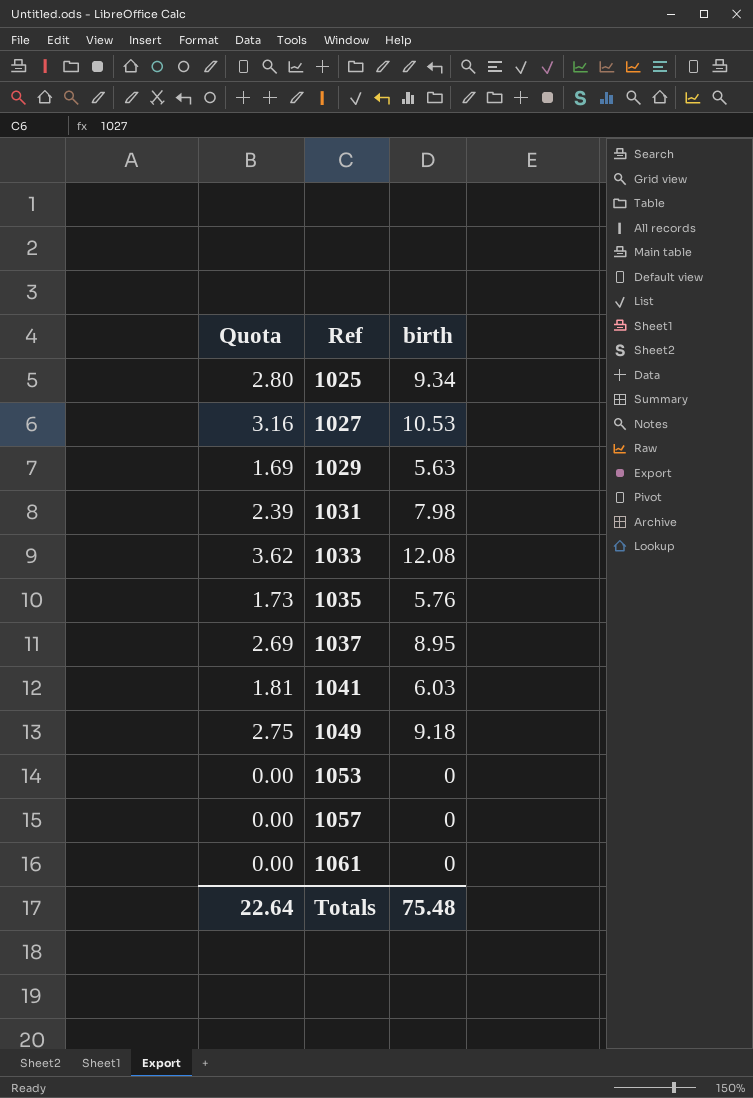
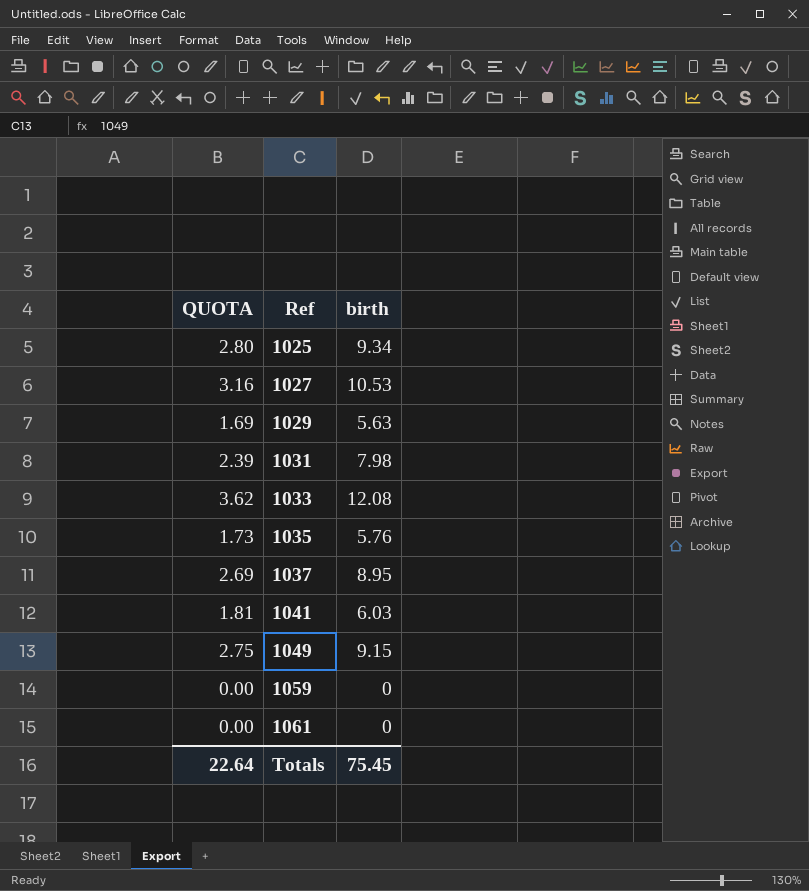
column name: Quota -> QUOTA
row 1053: 0.00 | 0 -> none
row 1057: 0.00 | 0 -> none
1049 | birth: 9.18 -> 9.15
row 1059: none -> 0.00 | 0
Totals | birth: 75.48 -> 75.45

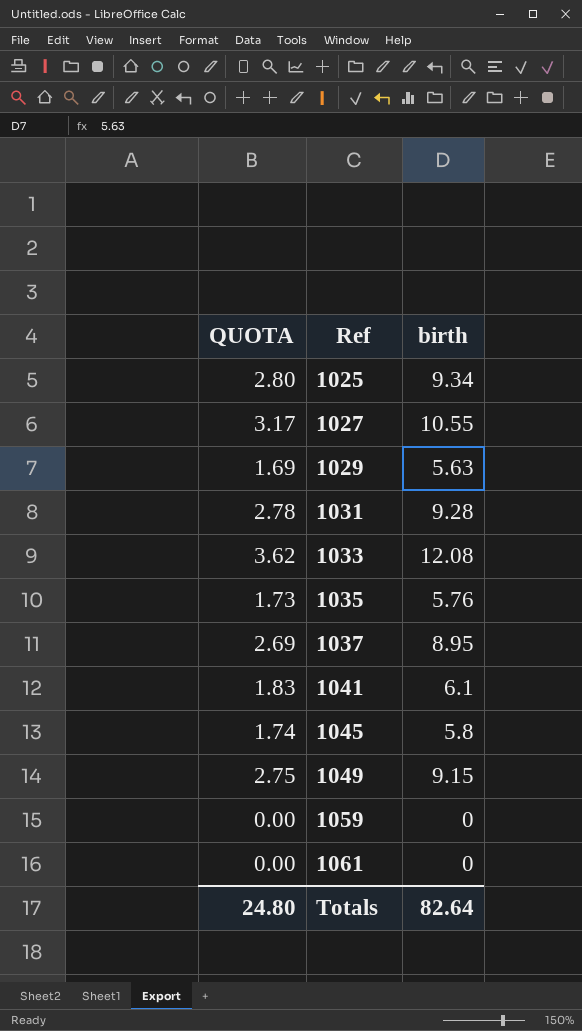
1027 | QUOTA: 3.16 -> 3.17
1027 | birth: 10.53 -> 10.55
1031 | QUOTA: 2.39 -> 2.78
1031 | birth: 7.98 -> 9.28
1041 | QUOTA: 1.81 -> 1.83
1041 | birth: 6.03 -> 6.1
row 1045: none -> 1.74 | 5.8
Totals | QUOTA: 22.64 -> 24.80
Totals | birth: 75.45 -> 82.64

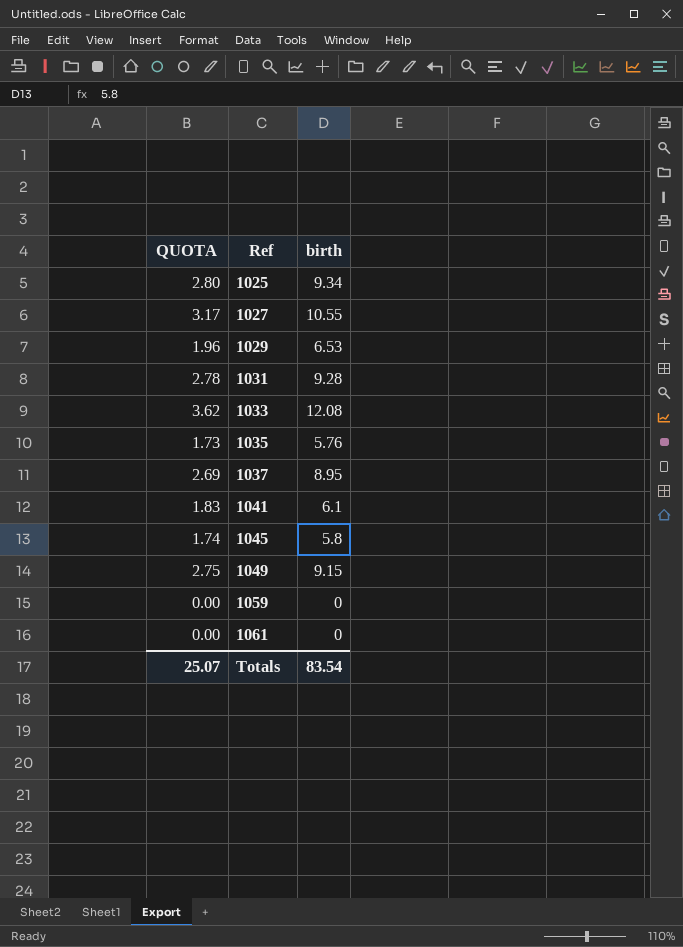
1029 | QUOTA: 1.69 -> 1.96
1029 | birth: 5.63 -> 6.53
Totals | QUOTA: 24.80 -> 25.07
Totals | birth: 82.64 -> 83.54

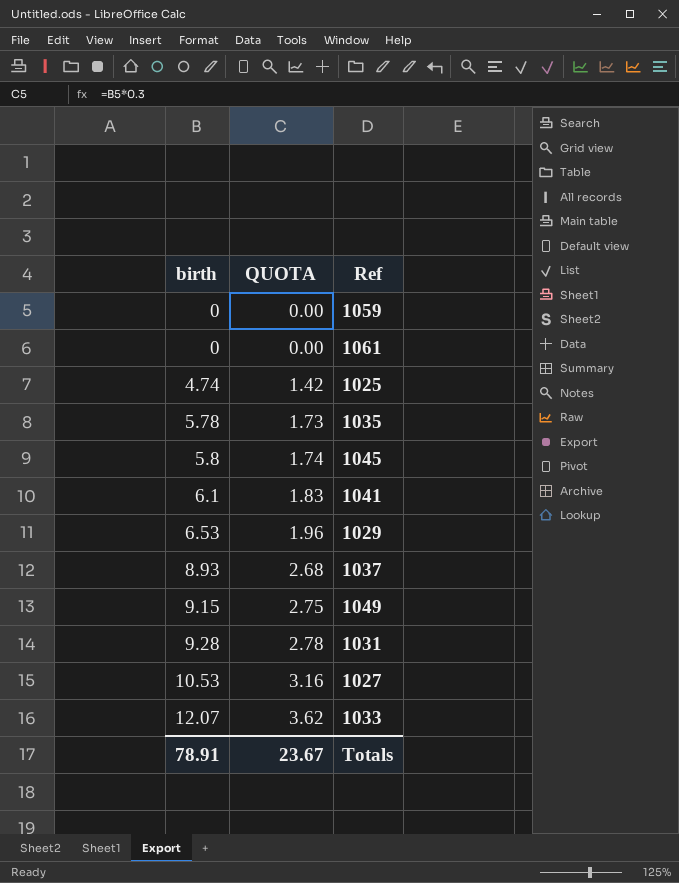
row order: Ref ascending -> birth ascending
column birth | position: 3 -> 1
1025 | birth: 9.34 -> 4.74
1025 | QUOTA: 2.80 -> 1.42
1035 | birth: 5.76 -> 5.78
1037 | birth: 8.95 -> 8.93
1037 | QUOTA: 2.69 -> 2.68
1027 | birth: 10.55 -> 10.53
1027 | QUOTA: 3.17 -> 3.16
1033 | birth: 12.08 -> 12.07
Totals | birth: 83.54 -> 78.91
Totals | QUOTA: 25.07 -> 23.67

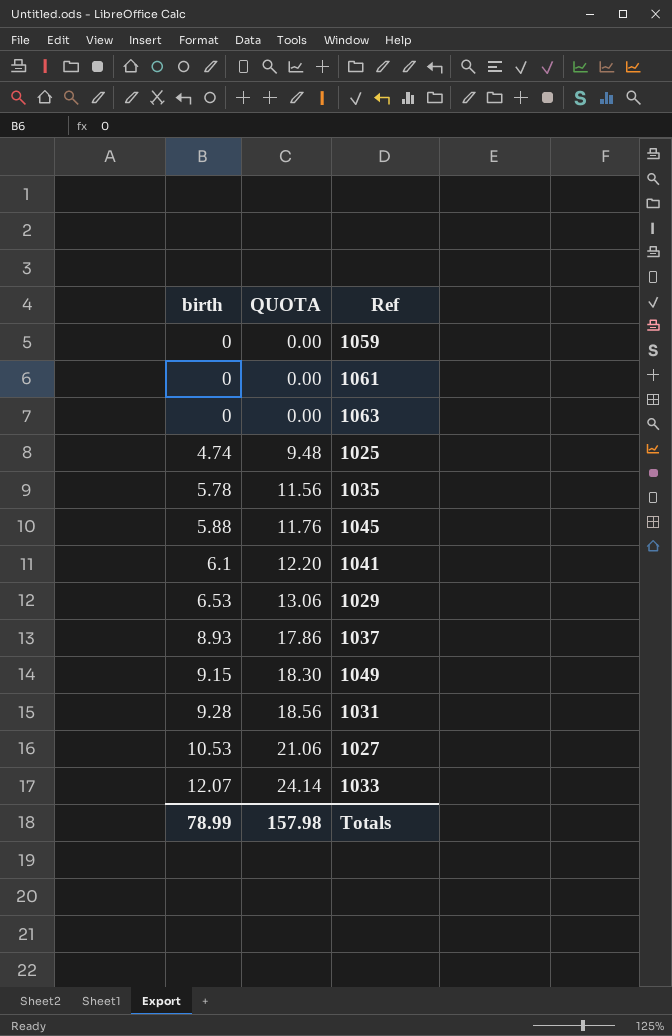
column QUOTA | formula: [birth] * 0.3 -> [birth] * 2
row 1063: none -> 0 | 0.00
1045 | birth: 5.8 -> 5.88
Totals | birth: 78.91 -> 78.99
Totals | QUOTA: 23.67 -> 157.98

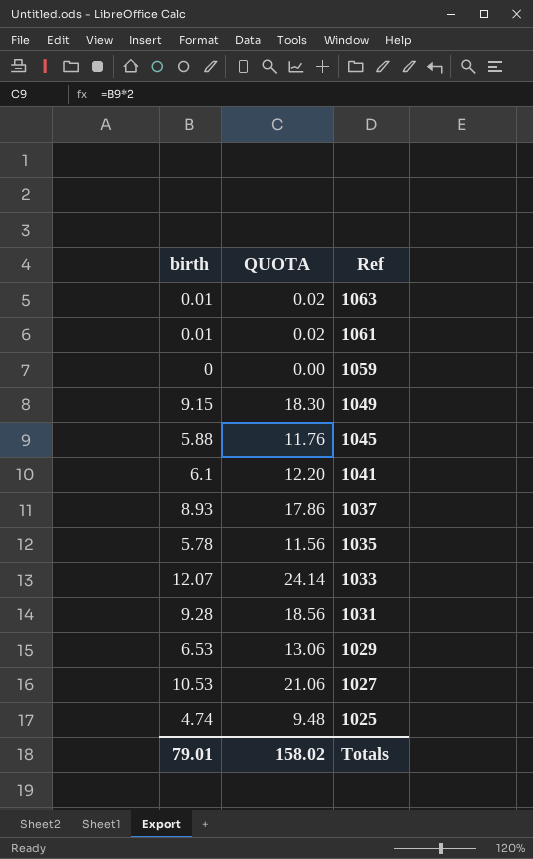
row order: birth ascending -> Ref descending
1063 | birth: 0 -> 0.01
1063 | QUOTA: 0.00 -> 0.02
1061 | birth: 0 -> 0.01
1061 | QUOTA: 0.00 -> 0.02
Totals | birth: 78.99 -> 79.01
Totals | QUOTA: 157.98 -> 158.02

